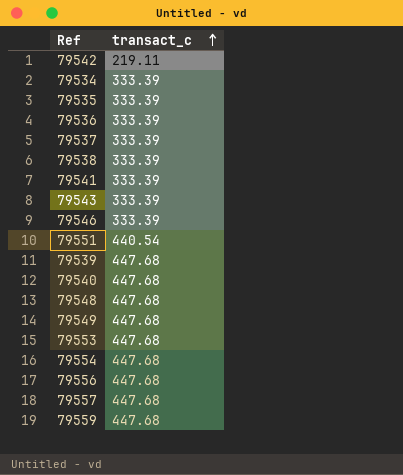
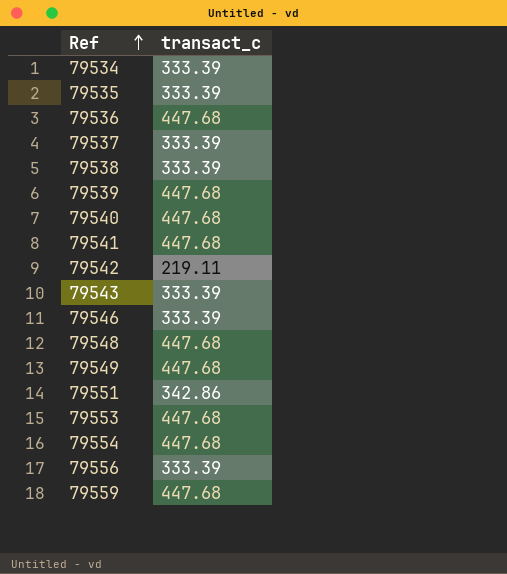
row order: transact_c ascending -> Ref ascending
row 79557: 447.68 -> none
79536 | transact_c: 333.39 -> 447.68
79541 | transact_c: 333.39 -> 447.68
79551 | transact_c: 440.54 -> 342.86
79556 | transact_c: 447.68 -> 333.39

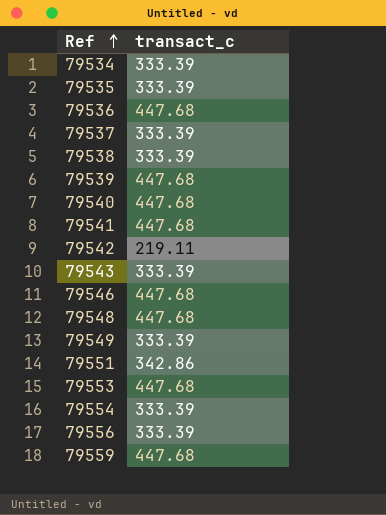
79546 | transact_c: 333.39 -> 447.68
79549 | transact_c: 447.68 -> 333.39
79554 | transact_c: 447.68 -> 333.39

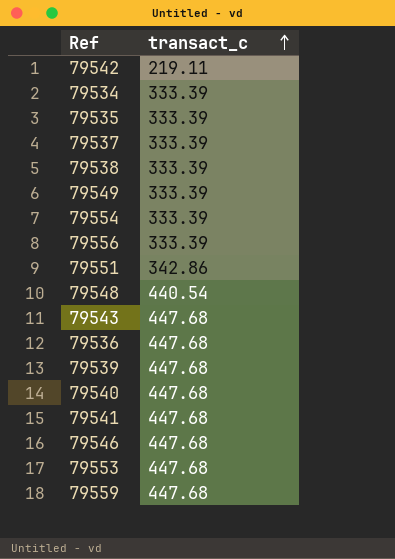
row order: Ref ascending -> transact_c ascending
79548 | transact_c: 447.68 -> 440.54
79543 | transact_c: 333.39 -> 447.68

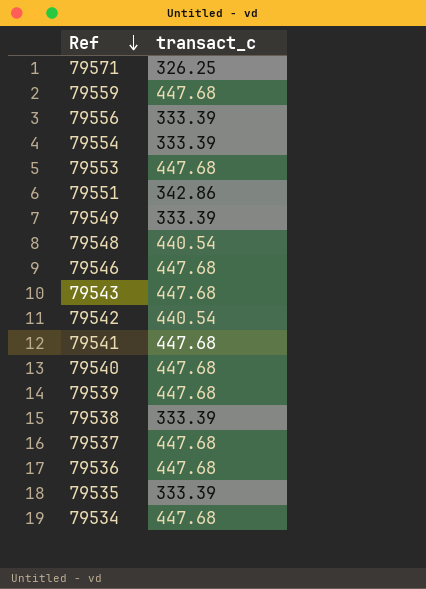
row order: transact_c ascending -> Ref descending
row 79571: none -> 326.25
79542 | transact_c: 219.11 -> 440.54
79537 | transact_c: 333.39 -> 447.68
79534 | transact_c: 333.39 -> 447.68

